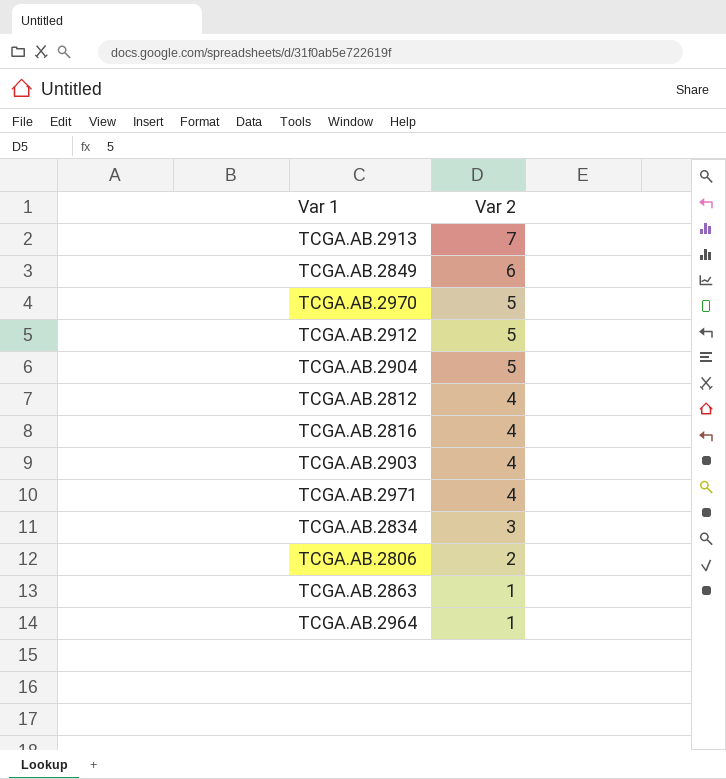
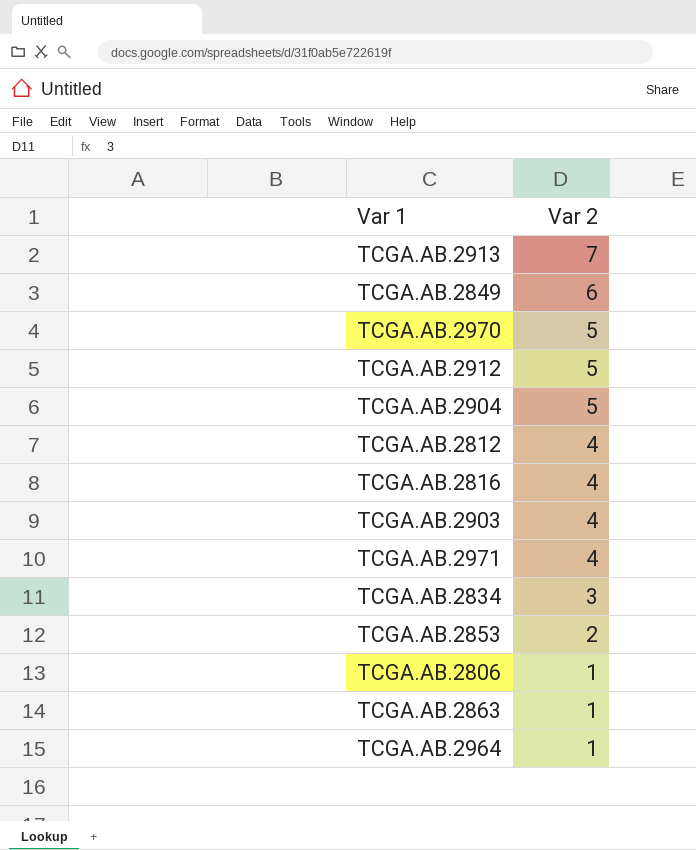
row TCGA.AB.2853: none -> 2
TCGA.AB.2806 | Var 2: 2 -> 1

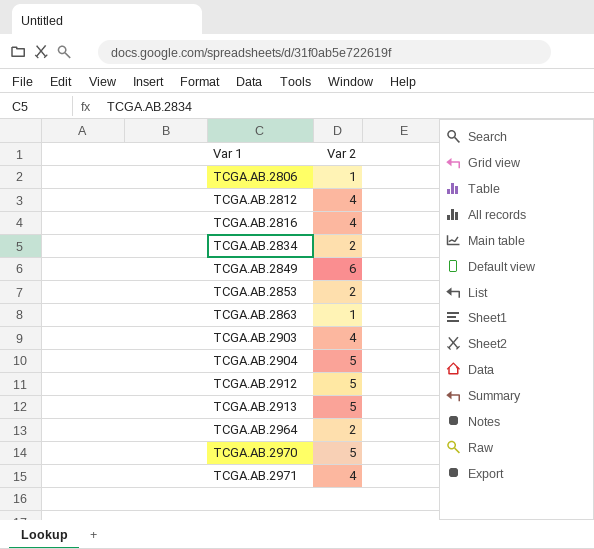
row order: Var 2 descending -> Var 1 ascending
TCGA.AB.2834 | Var 2: 3 -> 2
TCGA.AB.2913 | Var 2: 7 -> 5
TCGA.AB.2964 | Var 2: 1 -> 2

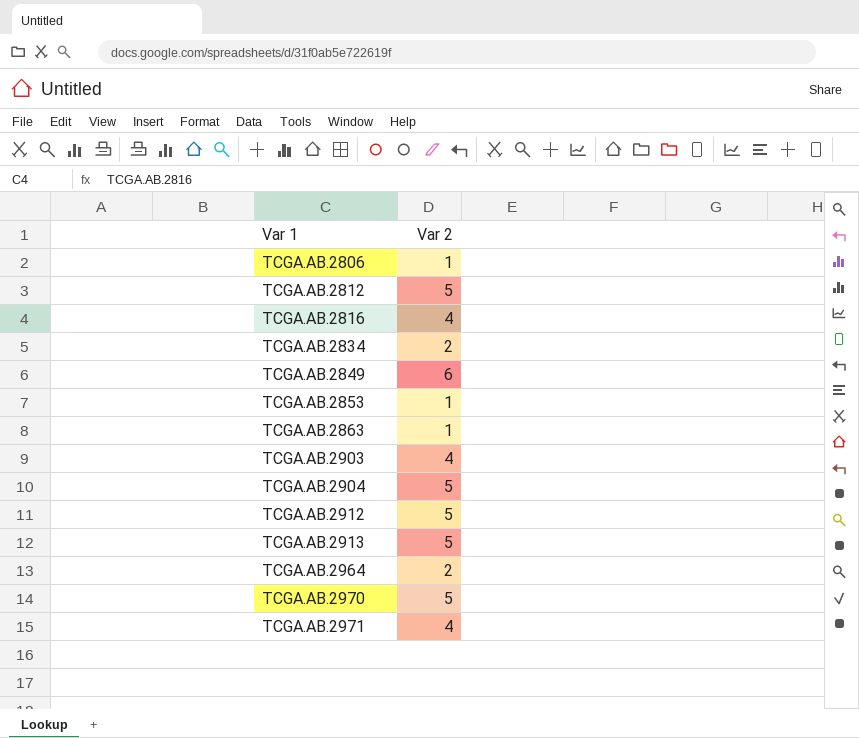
TCGA.AB.2812 | Var 2: 4 -> 5
TCGA.AB.2853 | Var 2: 2 -> 1

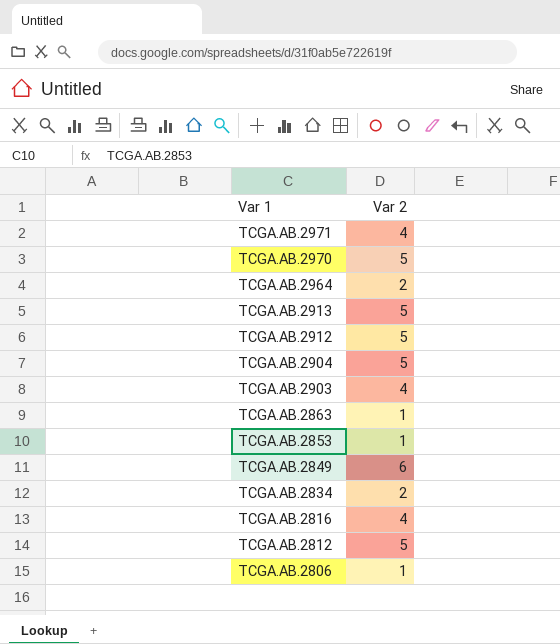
row order: Var 1 ascending -> Var 1 descending

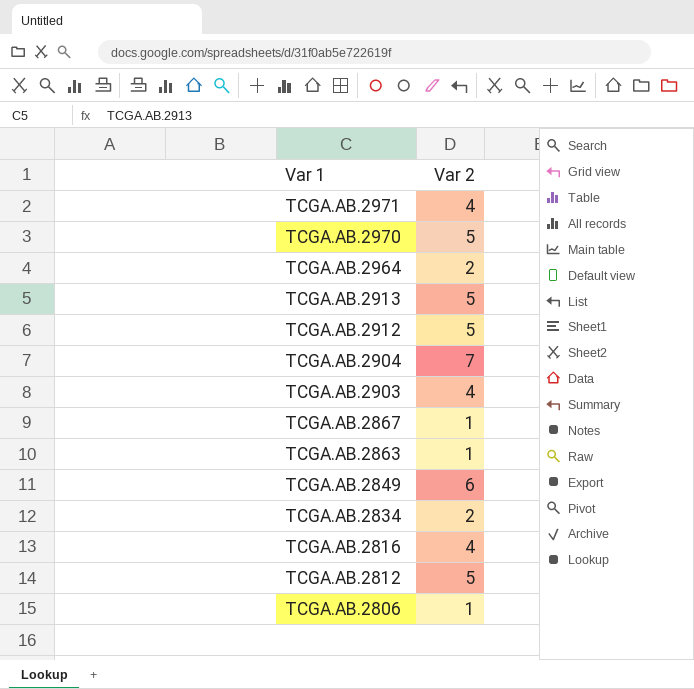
row TCGA.AB.2853: 1 -> none
TCGA.AB.2904 | Var 2: 5 -> 7
row TCGA.AB.2867: none -> 1

